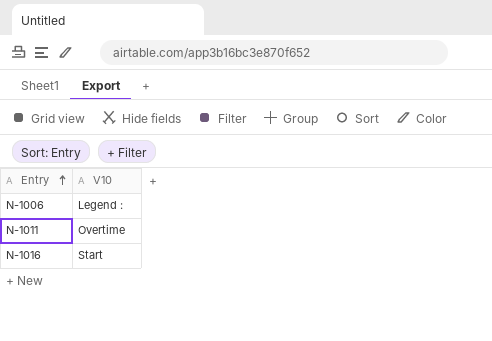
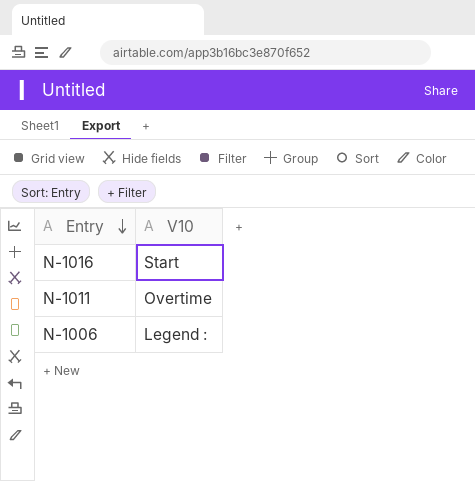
row order: Entry ascending -> Entry descending

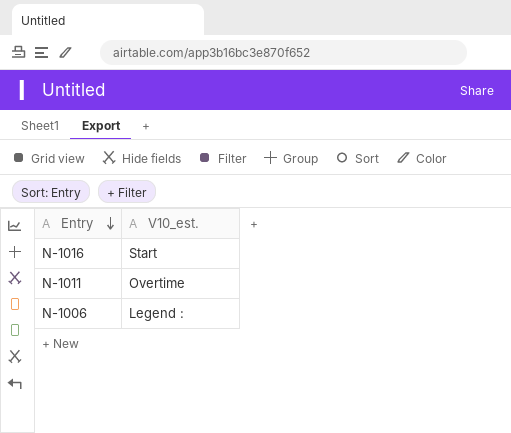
column name: V10 -> V10_est.

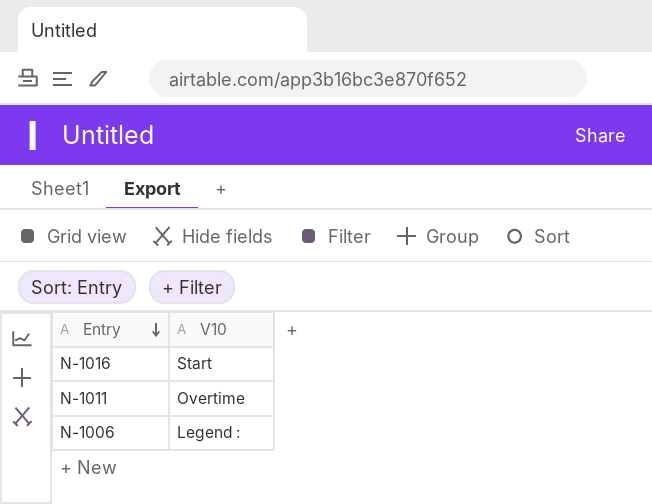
column name: V10_est. -> V10

